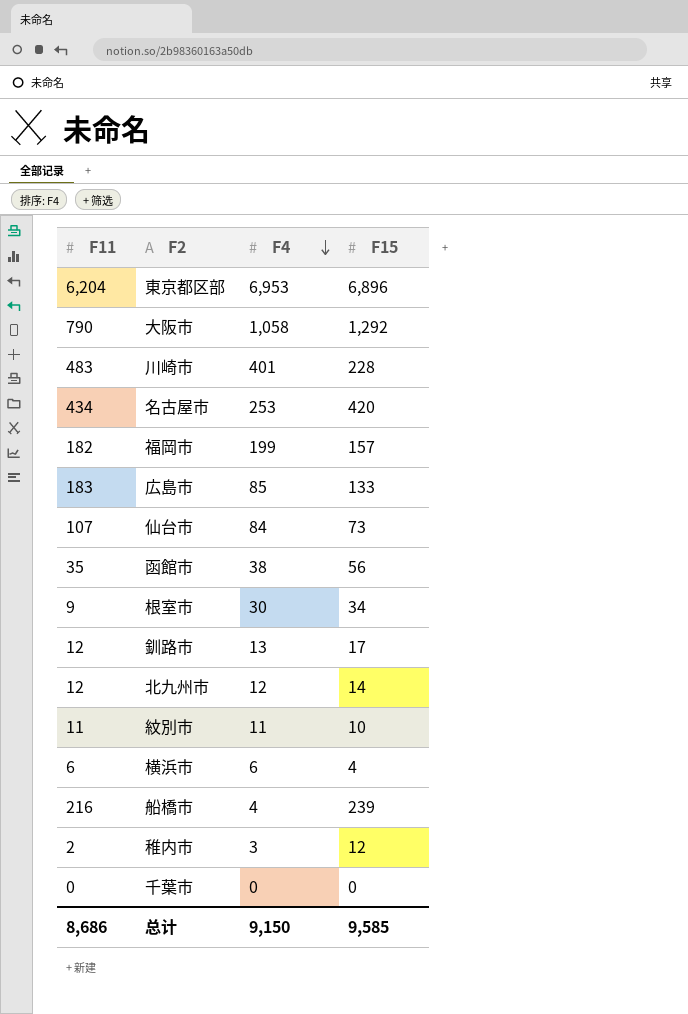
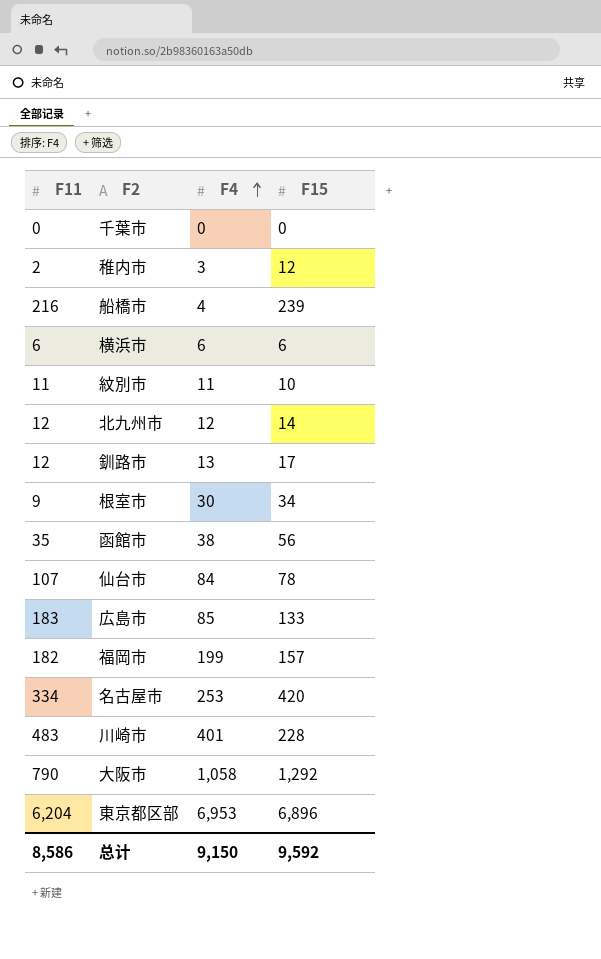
row order: F4 descending -> F4 ascending
横浜市 | F15: 4 -> 6
仙台市 | F15: 73 -> 78
名古屋市 | F11: 434 -> 334
总计 | F11: 8,686 -> 8,586
总计 | F15: 9,585 -> 9,592

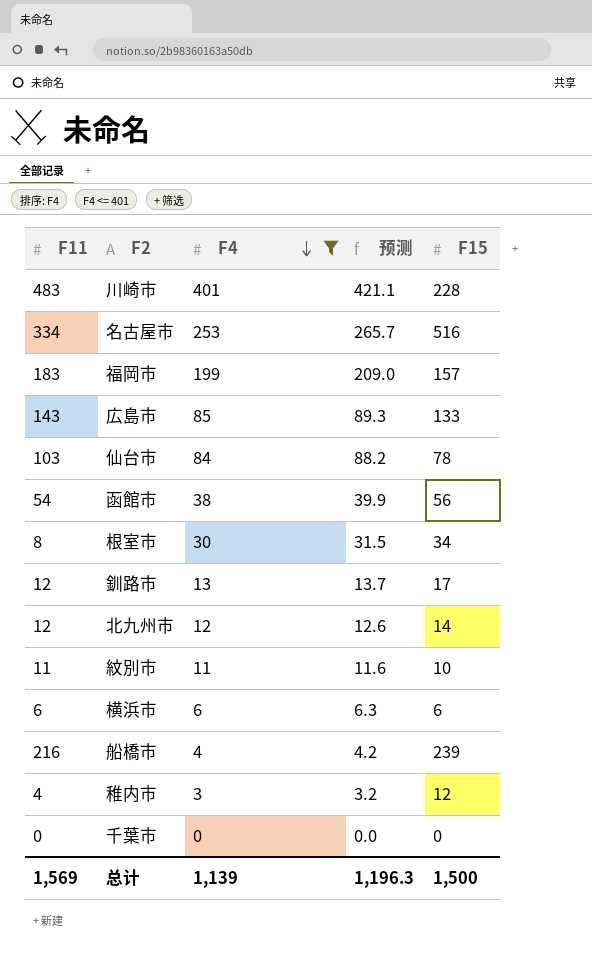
filter: none -> F4 <= 401
row order: F4 ascending -> F4 descending
column 预测 | formula: none -> [F4] * 1.05
名古屋市 | F15: 420 -> 516
福岡市 | F11: 182 -> 183
広島市 | F11: 183 -> 143
仙台市 | F11: 107 -> 103
函館市 | F11: 35 -> 54
根室市 | F11: 9 -> 8
稚内市 | F11: 2 -> 4
总计 | F11: 8,586 -> 1,569
总计 | F4: 9,150 -> 1,139
总计 | F15: 9,592 -> 1,500

